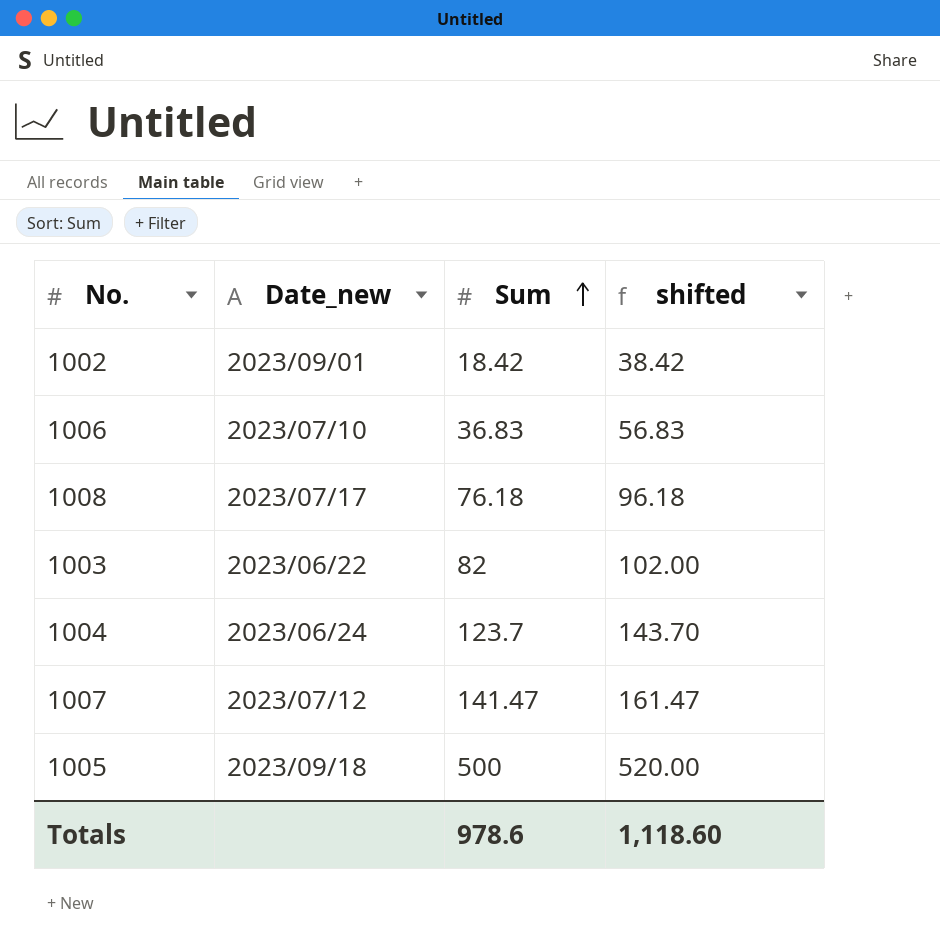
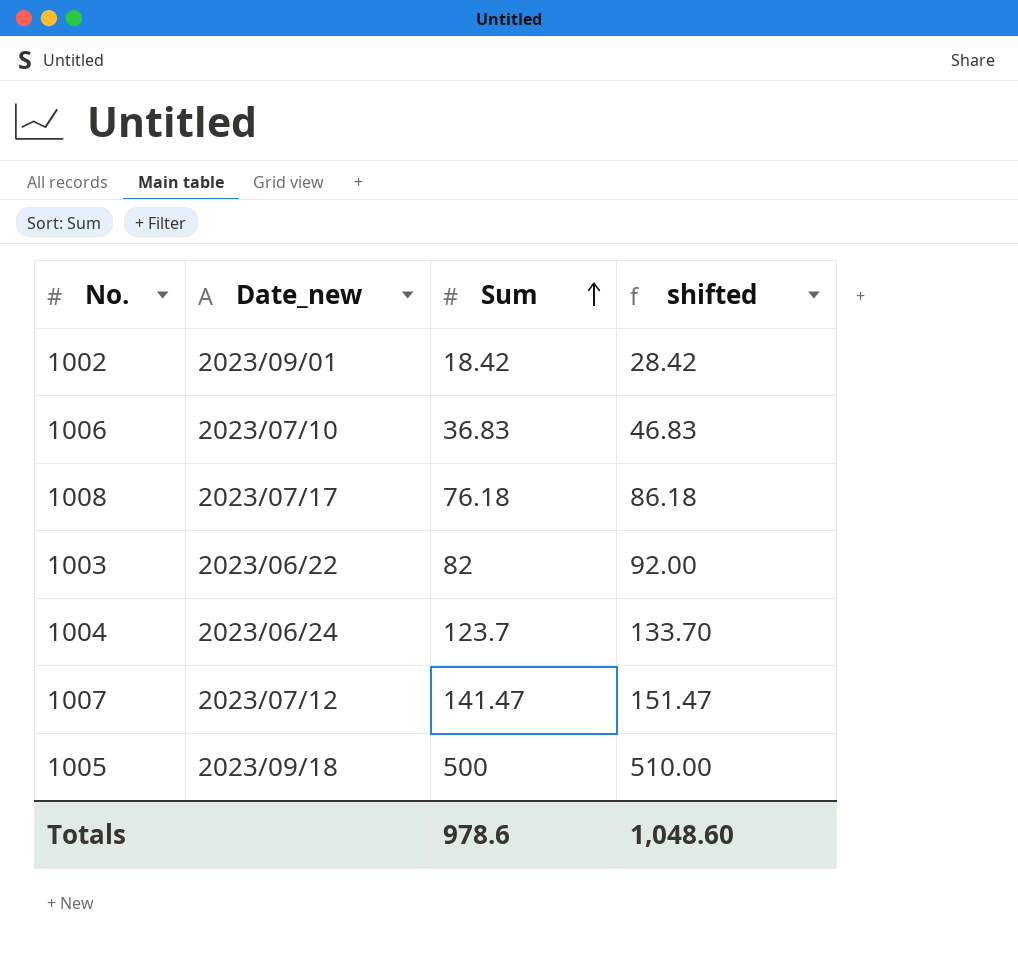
column shifted | formula: [Sum] + 20 -> [Sum] + 10
Totals | shifted: 1,118.60 -> 1,048.60

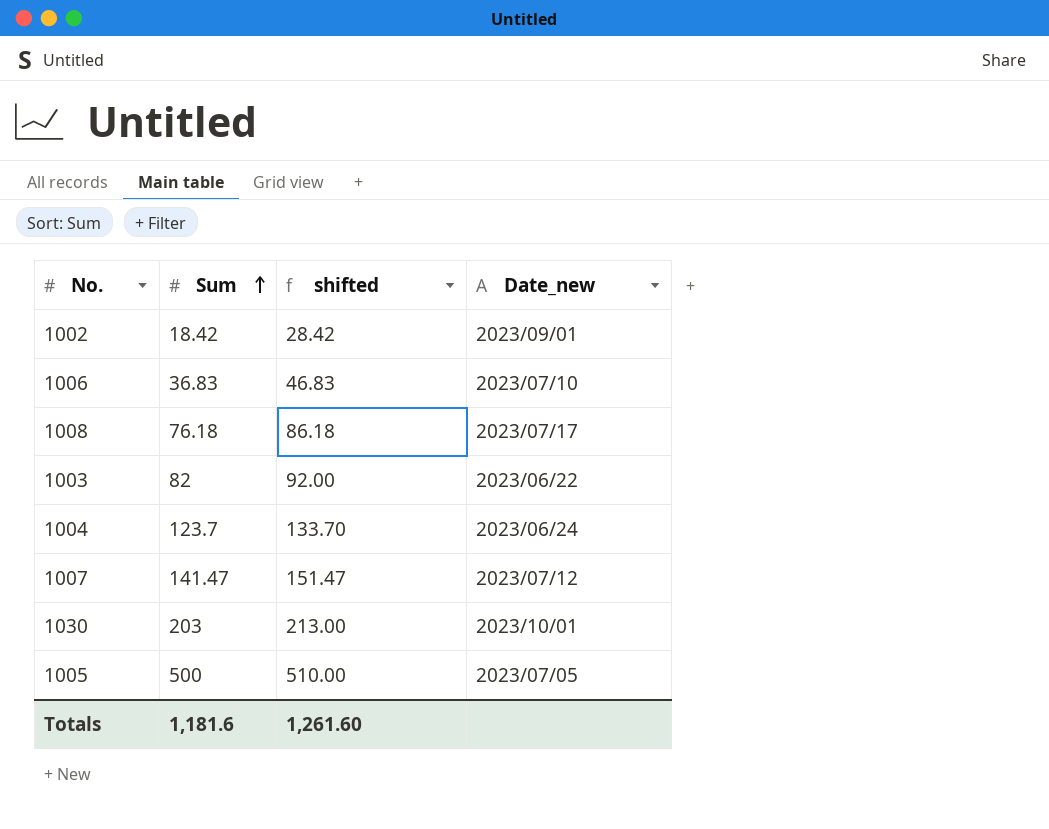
column Date_new | position: 2 -> 4
row 1030: none -> 203 | 213.00 | 2023/10/01
1005 | Date_new: 2023/09/18 -> 2023/07/05
Totals | Sum: 978.6 -> 1,181.6
Totals | shifted: 1,048.60 -> 1,261.60

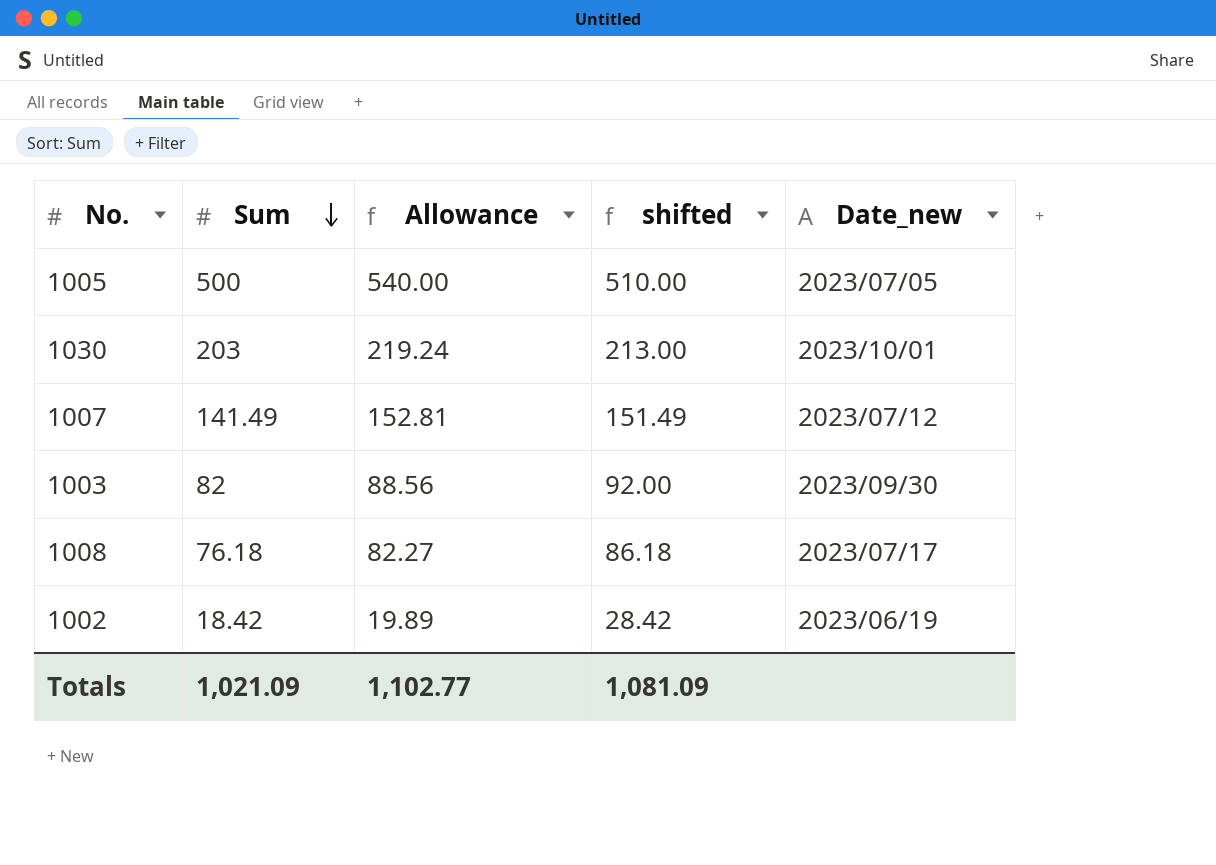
row order: Sum ascending -> Sum descending
column Allowance | formula: none -> [Sum] * 1.08
row 1006: 36.83 | 46.83 | 2023/07/10 -> none
row 1004: 123.7 | 133.70 | 2023/06/24 -> none
1007 | Sum: 141.47 -> 141.49
1007 | shifted: 151.47 -> 151.49
1003 | Date_new: 2023/06/22 -> 2023/09/30
1002 | Date_new: 2023/09/01 -> 2023/06/19
Totals | Sum: 1,181.6 -> 1,021.09
Totals | shifted: 1,261.60 -> 1,081.09

